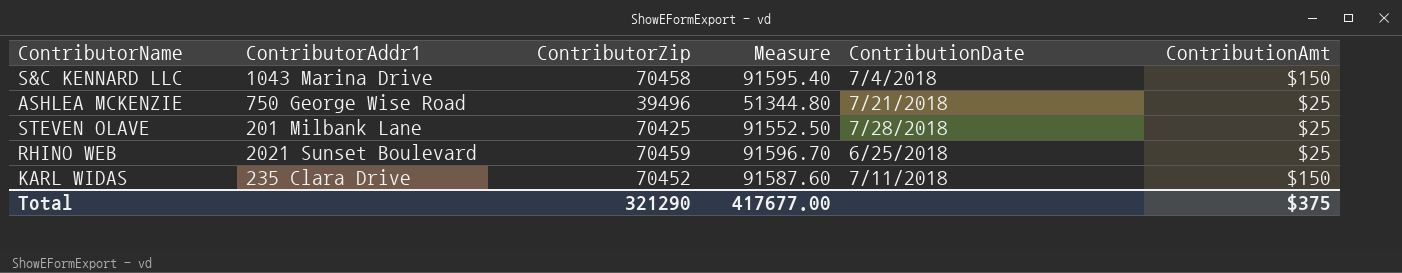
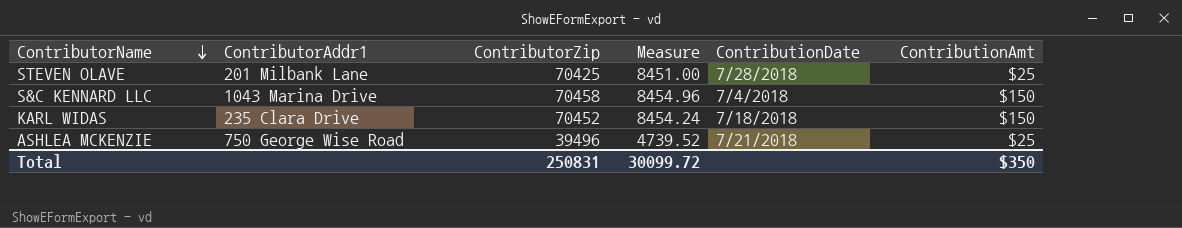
row order: none -> ContributorName descending
column Measure | formula: [ContributorZip] * 1.3 -> [ContributorZip] * 0.12
row RHINO WEB: 2021 Sunset Boulevard | 70459 | 91596.70 | 6/25/2018 | $25 -> none
KARL WIDAS | ContributionDate: 7/11/2018 -> 7/18/2018
Total | ContributorZip: 321290 -> 250831
Total | Measure: 417677.00 -> 30099.72
Total | ContributionAmt: $375 -> $350

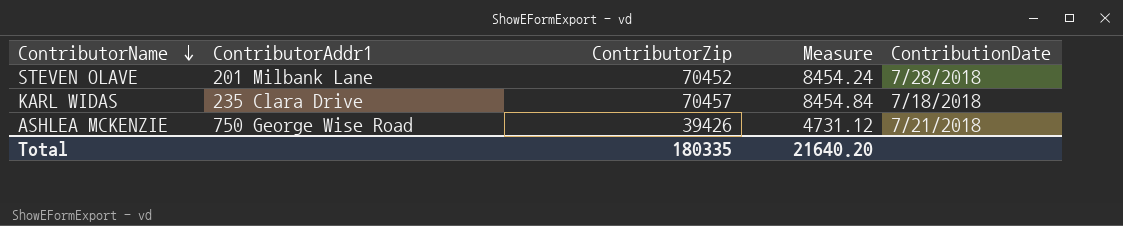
column ContributionAmt | position: 6 -> none
row S&C KENNARD LLC: 1043 Marina Drive | 70458 | 8454.96 | 7/4/2018 | $150 -> none
STEVEN OLAVE | ContributorZip: 70425 -> 70452
STEVEN OLAVE | Measure: 8451.00 -> 8454.24
KARL WIDAS | ContributorZip: 70452 -> 70457
KARL WIDAS | Measure: 8454.24 -> 8454.84
ASHLEA MCKENZIE | ContributorZip: 39496 -> 39426
ASHLEA MCKENZIE | Measure: 4739.52 -> 4731.12
Total | ContributorZip: 250831 -> 180335
Total | Measure: 30099.72 -> 21640.20

